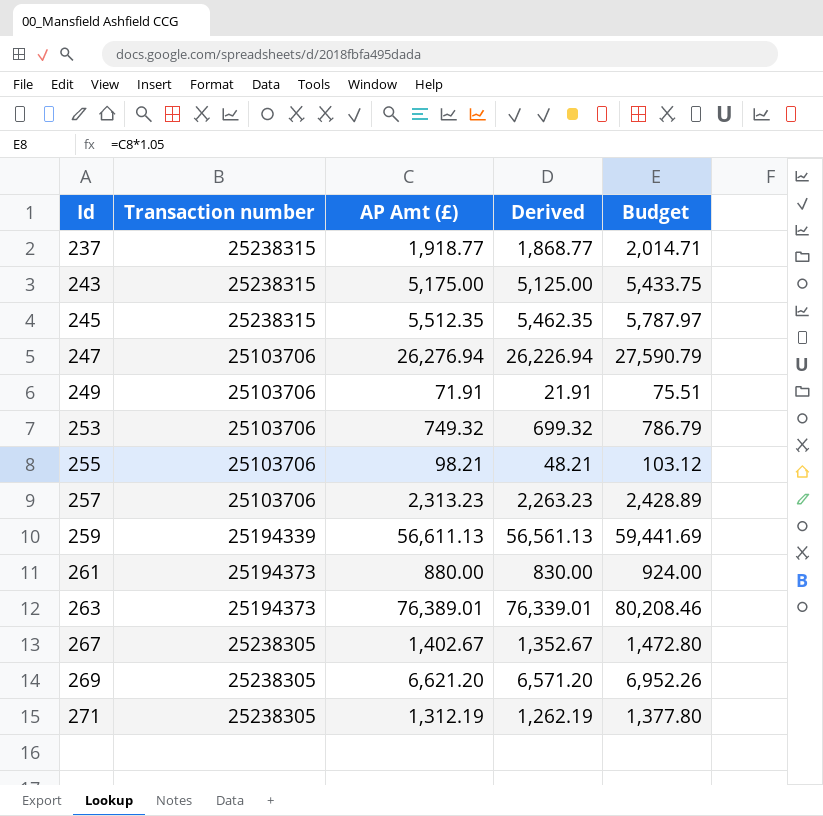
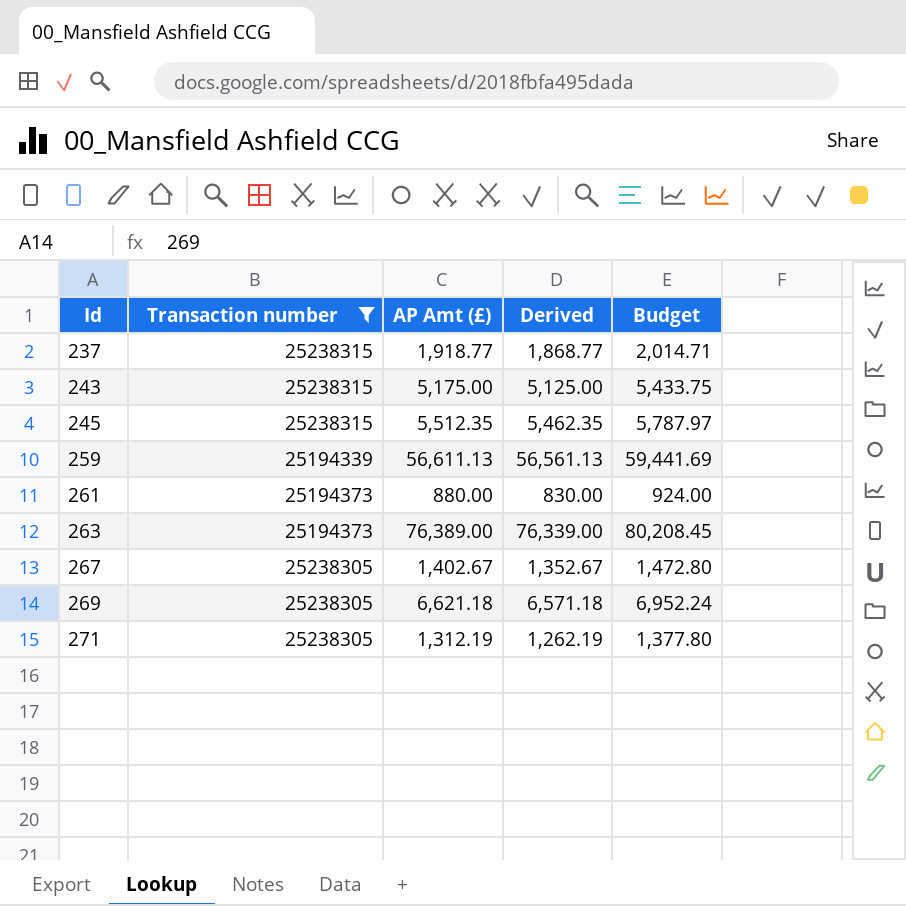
filter: none -> Transaction number != 25103706
263 | AP Amt (£): 76,389.01 -> 76,389.00
263 | Derived: 76,339.01 -> 76,339.00
263 | Budget: 80,208.46 -> 80,208.45
269 | AP Amt (£): 6,621.20 -> 6,621.18
269 | Derived: 6,571.20 -> 6,571.18
269 | Budget: 6,952.26 -> 6,952.24

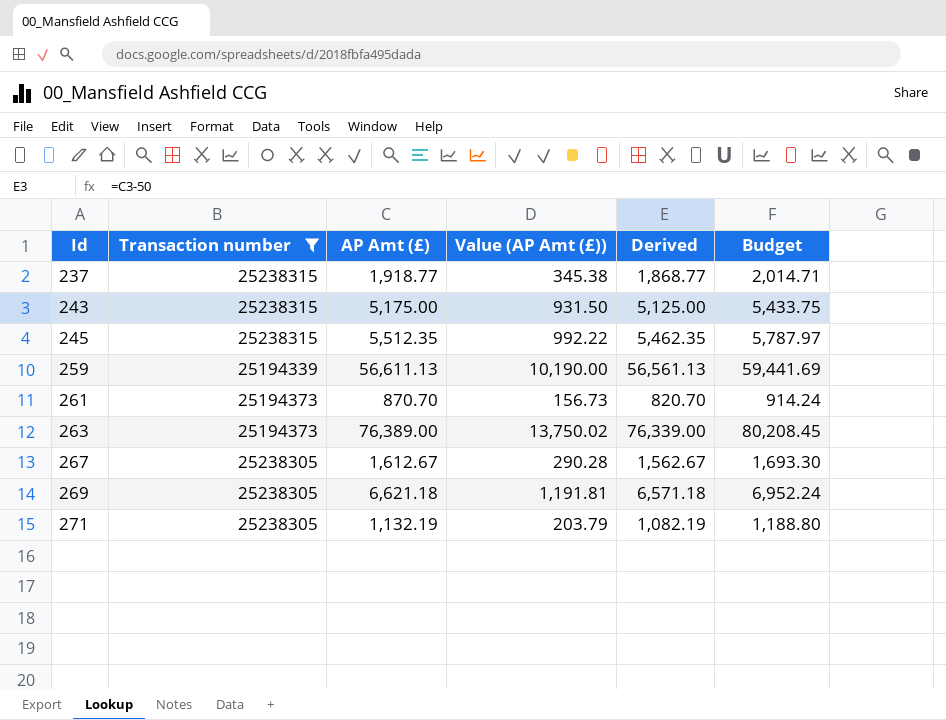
column Value (AP Amt (£)) | formula: none -> [AP Amt (£)] * 0.18
261 | AP Amt (£): 880.00 -> 870.70
261 | Derived: 830.00 -> 820.70
261 | Budget: 924.00 -> 914.24
267 | AP Amt (£): 1,402.67 -> 1,612.67
267 | Derived: 1,352.67 -> 1,562.67
267 | Budget: 1,472.80 -> 1,693.30
271 | AP Amt (£): 1,312.19 -> 1,132.19
271 | Derived: 1,262.19 -> 1,082.19
271 | Budget: 1,377.80 -> 1,188.80

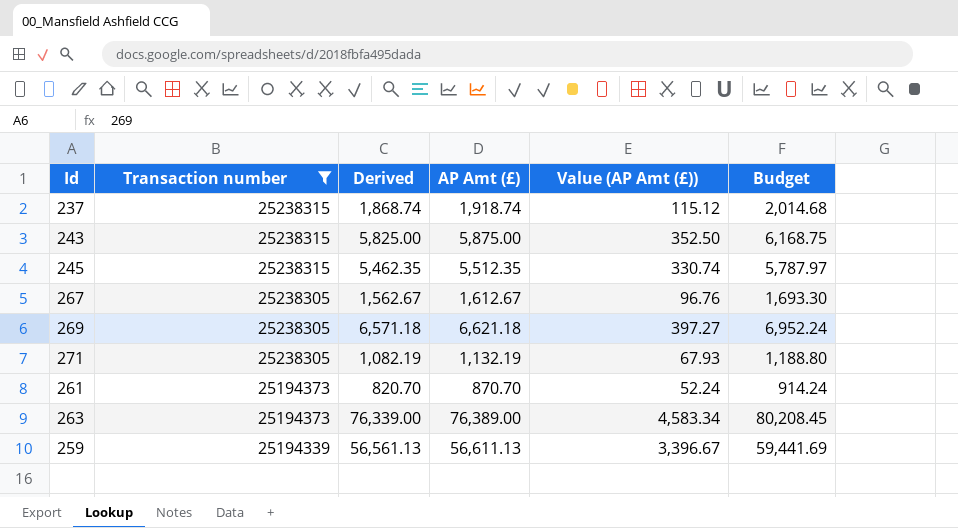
row order: Id ascending -> Transaction number descending
column Derived | position: 5 -> 3
column Value (AP Amt (£)) | formula: [AP Amt (£)] * 0.18 -> [AP Amt (£)] * 0.06
237 | Derived: 1,868.77 -> 1,868.74
237 | AP Amt (£): 1,918.77 -> 1,918.74
237 | Budget: 2,014.71 -> 2,014.68
243 | Derived: 5,125.00 -> 5,825.00
243 | AP Amt (£): 5,175.00 -> 5,875.00
243 | Budget: 5,433.75 -> 6,168.75

